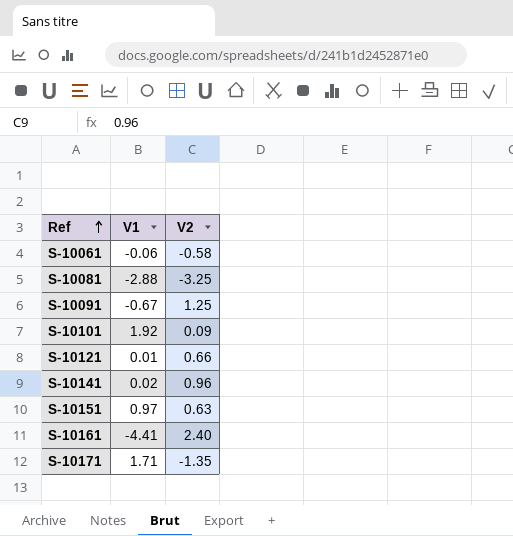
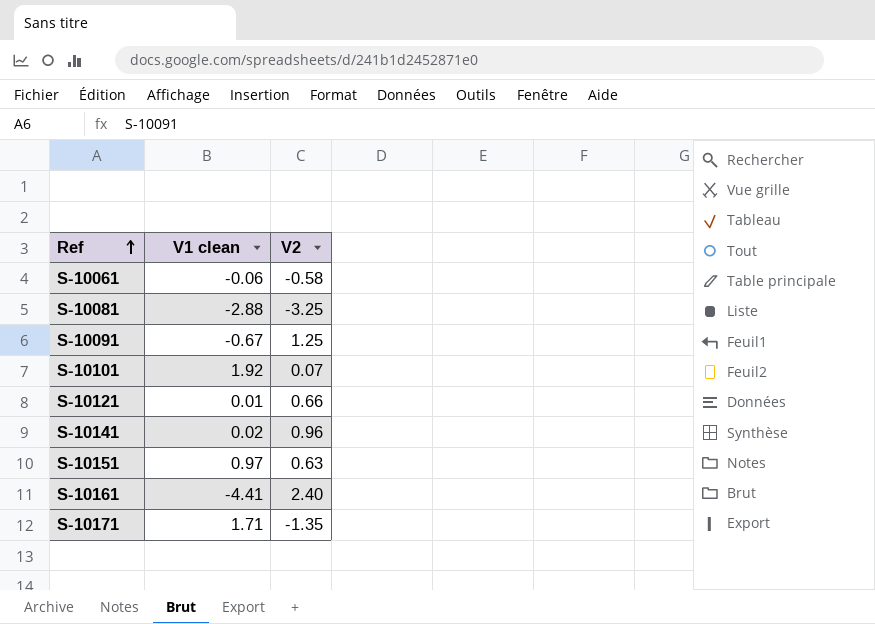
column name: V1 -> V1 clean
S-10101 | V2: 0.09 -> 0.07

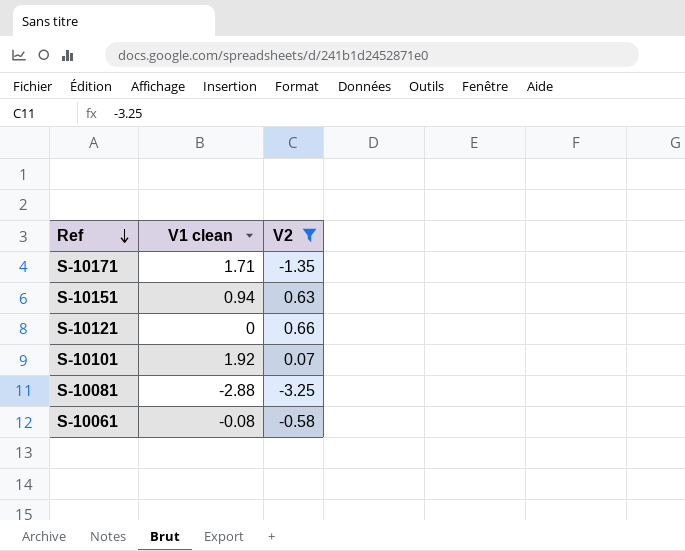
filter: none -> V2 <= 0.66
row order: Ref ascending -> Ref descending
S-10151 | V1 clean: 0.97 -> 0.94
S-10121 | V1 clean: 0.01 -> 0
S-10061 | V1 clean: -0.06 -> -0.08

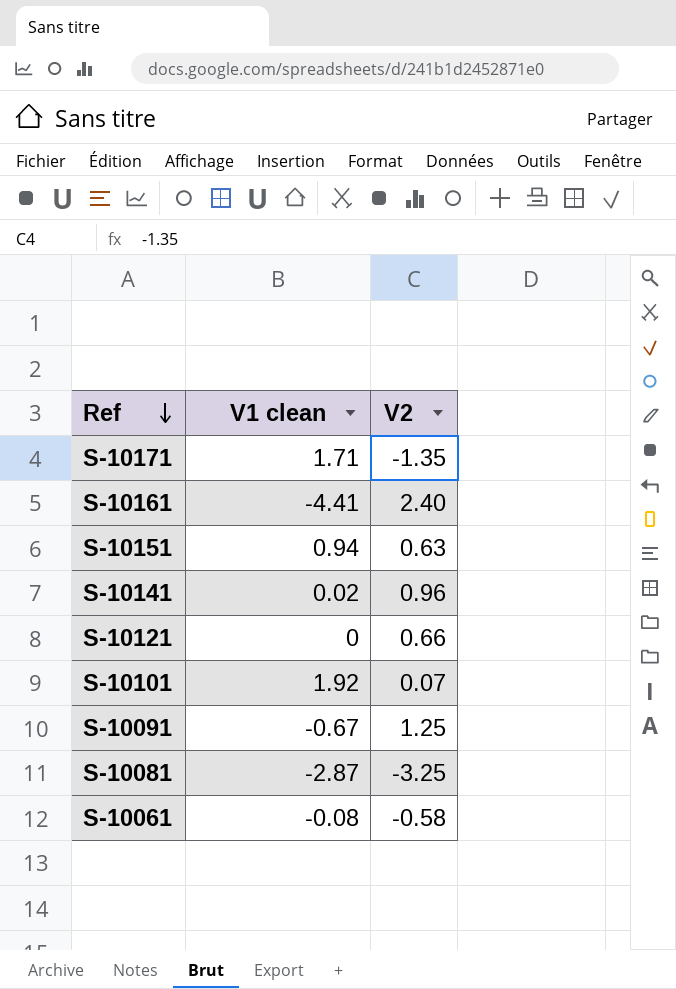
filter: V2 <= 0.66 -> none
S-10081 | V1 clean: -2.88 -> -2.87

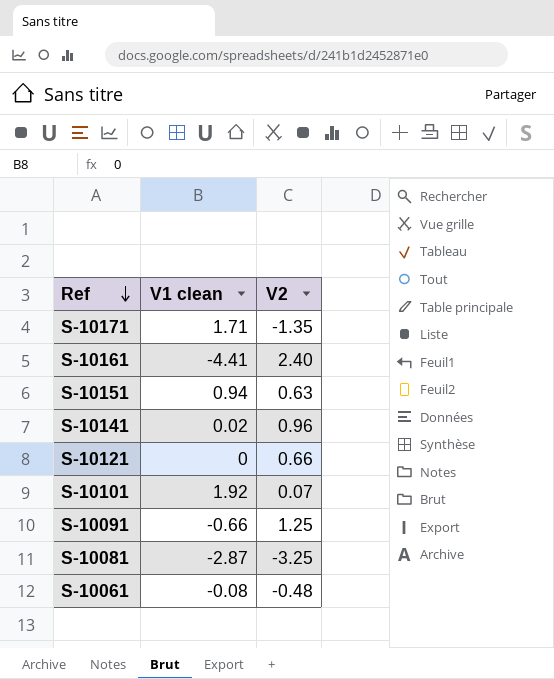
S-10091 | V1 clean: -0.67 -> -0.66
S-10061 | V2: -0.58 -> -0.48

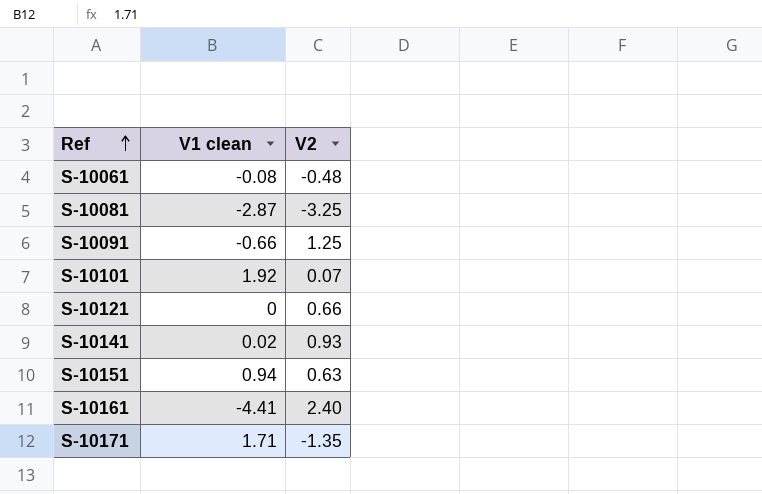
row order: Ref descending -> Ref ascending
S-10141 | V2: 0.96 -> 0.93

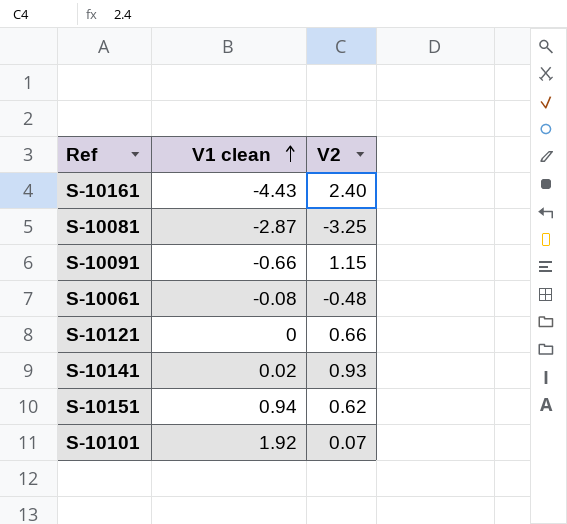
row order: Ref ascending -> V1 clean ascending
row S-10171: 1.71 | -1.35 -> none
S-10161 | V1 clean: -4.41 -> -4.43
S-10091 | V2: 1.25 -> 1.15
S-10151 | V2: 0.63 -> 0.62

